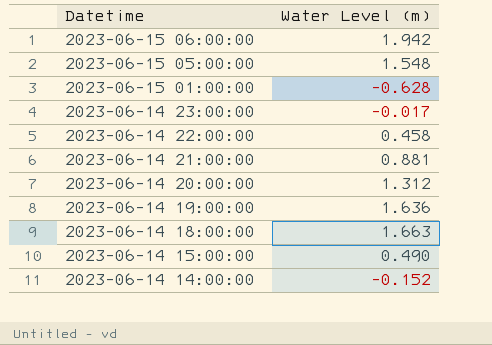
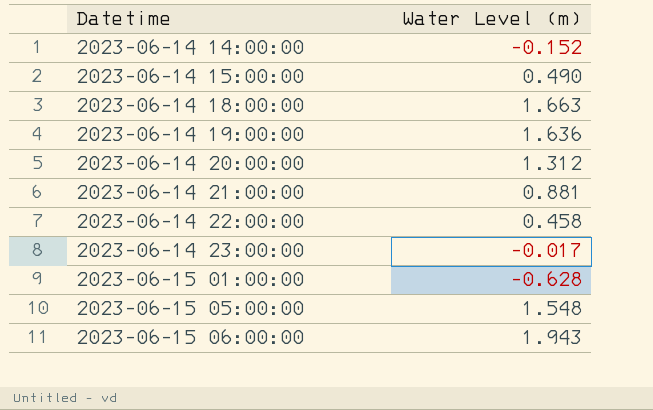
row order: Datetime descending -> Datetime ascending
2023-06-15 06:00:00 | Water Level (m): 1.942 -> 1.943

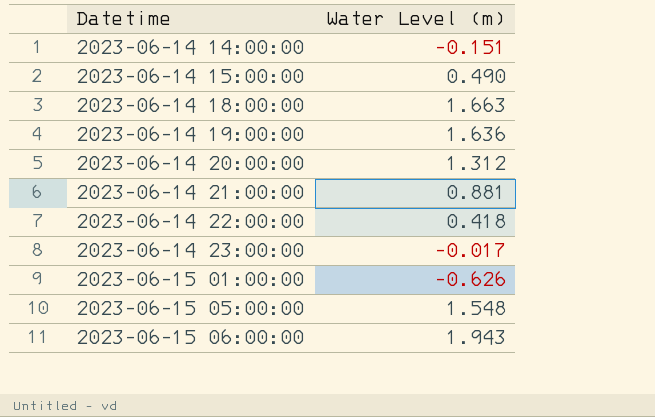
2023-06-14 14:00:00 | Water Level (m): -0.152 -> -0.151
2023-06-14 22:00:00 | Water Level (m): 0.458 -> 0.418
2023-06-15 01:00:00 | Water Level (m): -0.628 -> -0.626

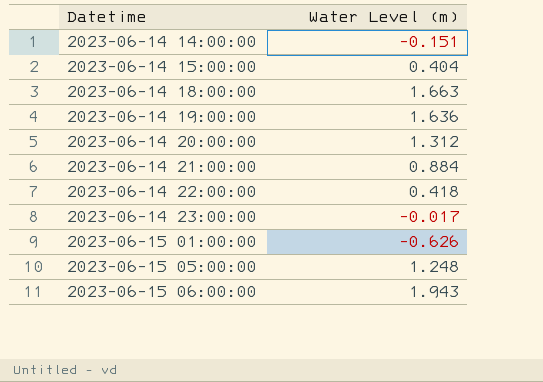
2023-06-14 15:00:00 | Water Level (m): 0.490 -> 0.404
2023-06-14 21:00:00 | Water Level (m): 0.881 -> 0.884
2023-06-15 05:00:00 | Water Level (m): 1.548 -> 1.248

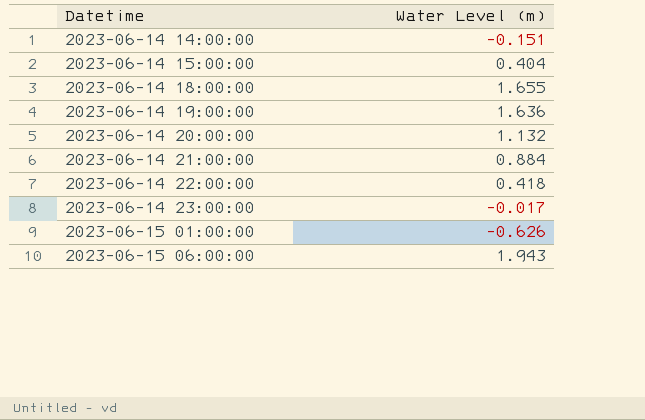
row 2023-06-15 05:00:00: 1.248 -> none
2023-06-14 18:00:00 | Water Level (m): 1.663 -> 1.655
2023-06-14 20:00:00 | Water Level (m): 1.312 -> 1.132

